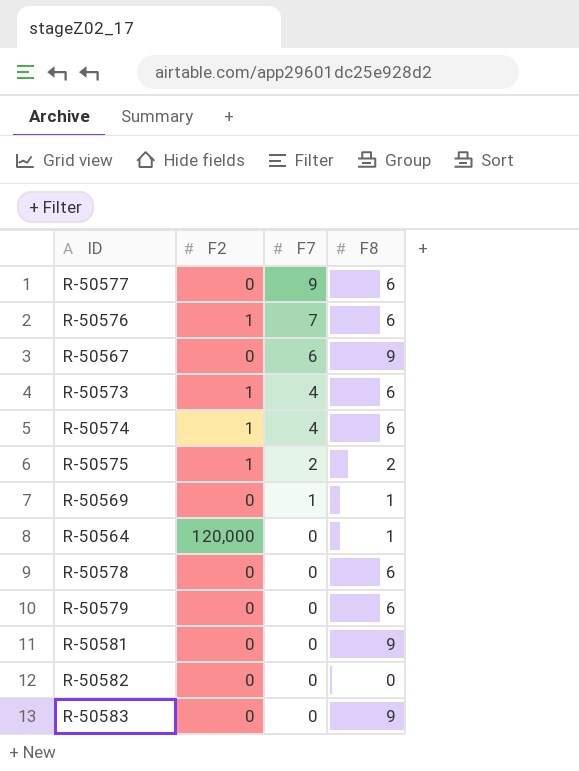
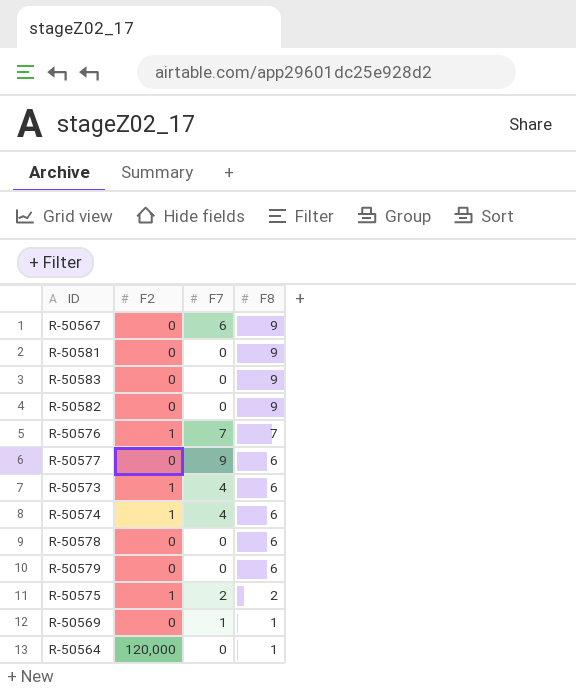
row order: F7 descending -> F8 descending
R-50582 | F8: 0 -> 9
R-50576 | F8: 6 -> 7

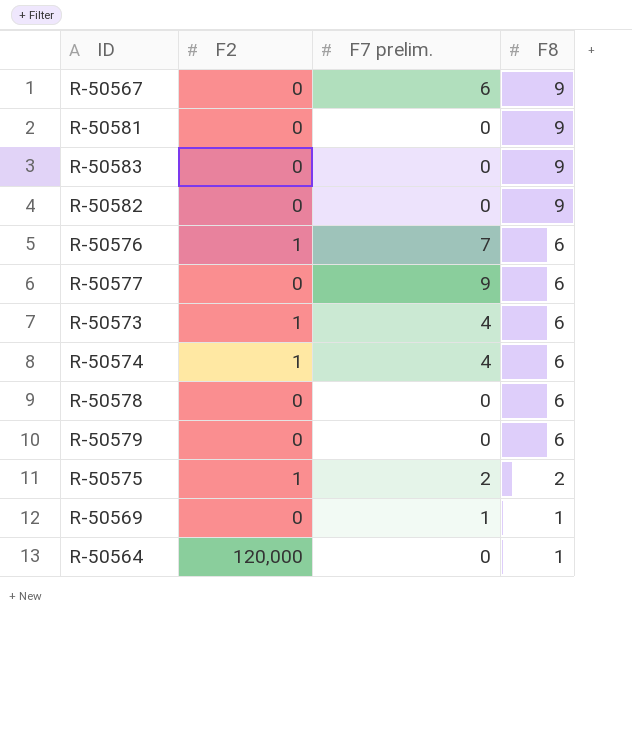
column name: F7 -> F7 prelim.
R-50576 | F8: 7 -> 6

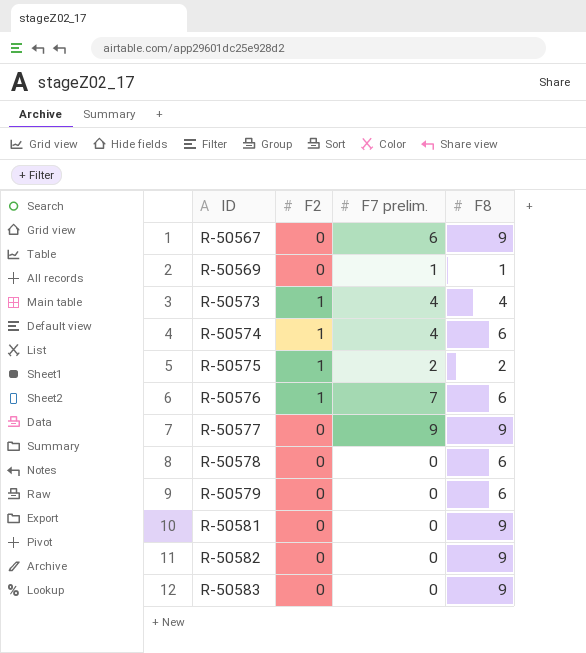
row order: F8 descending -> ID ascending
row R-50564: 120,000 | 0 | 1 -> none
R-50573 | F8: 6 -> 4
R-50577 | F8: 6 -> 9

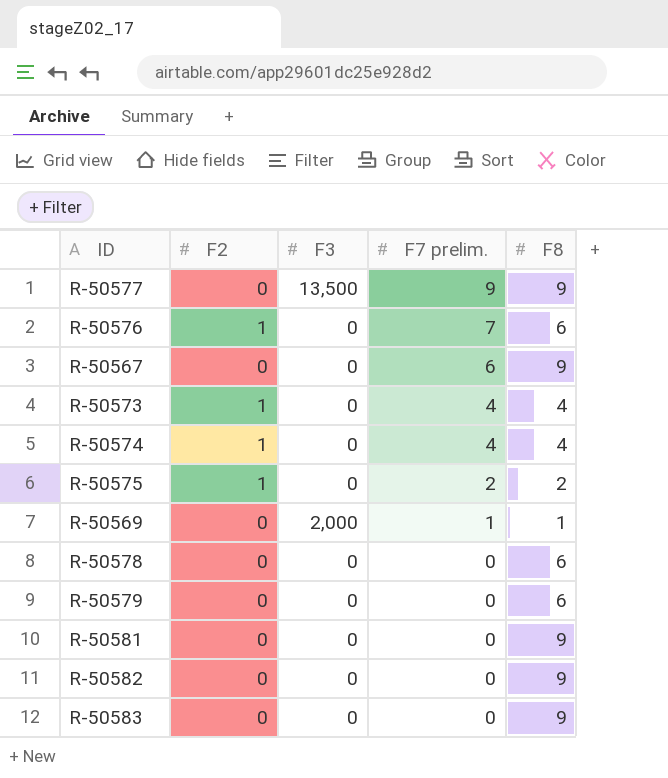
row order: ID ascending -> F7 prelim. descending
column F3 | position: none -> 3
R-50574 | F8: 6 -> 4

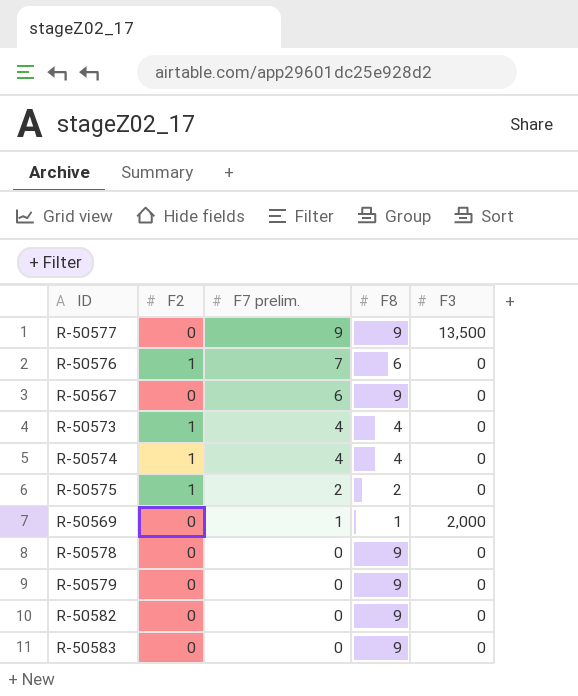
column F3 | position: 3 -> 5
row R-50581: 0 | 0 | 0 | 9 -> none
R-50578 | F8: 6 -> 9
R-50579 | F8: 6 -> 9

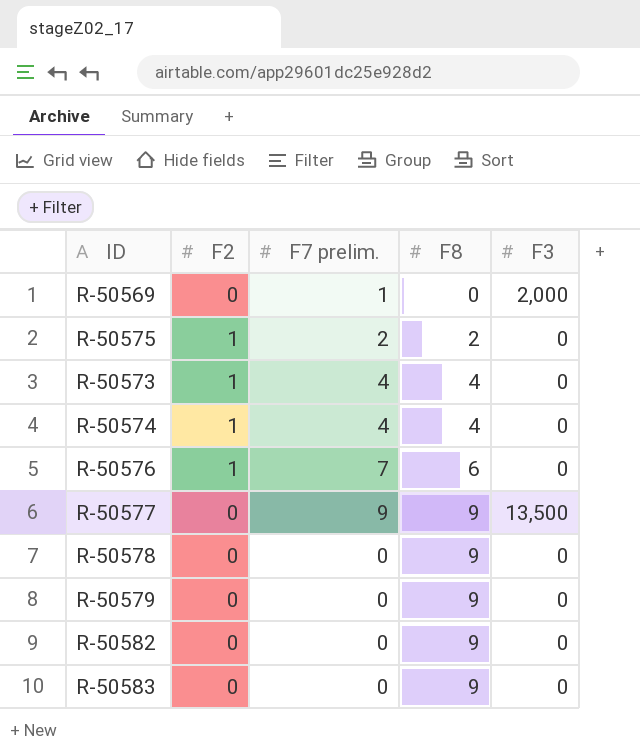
row order: F7 prelim. descending -> F8 ascending
row R-50567: 0 | 6 | 9 | 0 -> none
R-50569 | F8: 1 -> 0

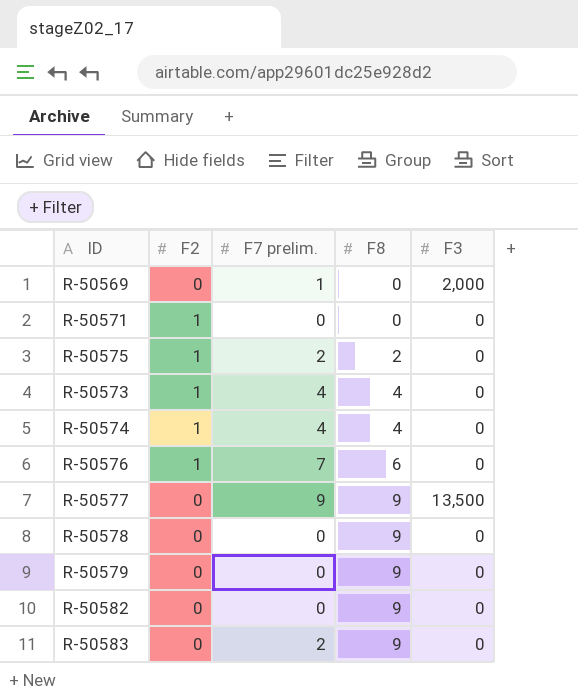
row R-50571: none -> 1 | 0 | 0 | 0
R-50583 | F7 prelim.: 0 -> 2

